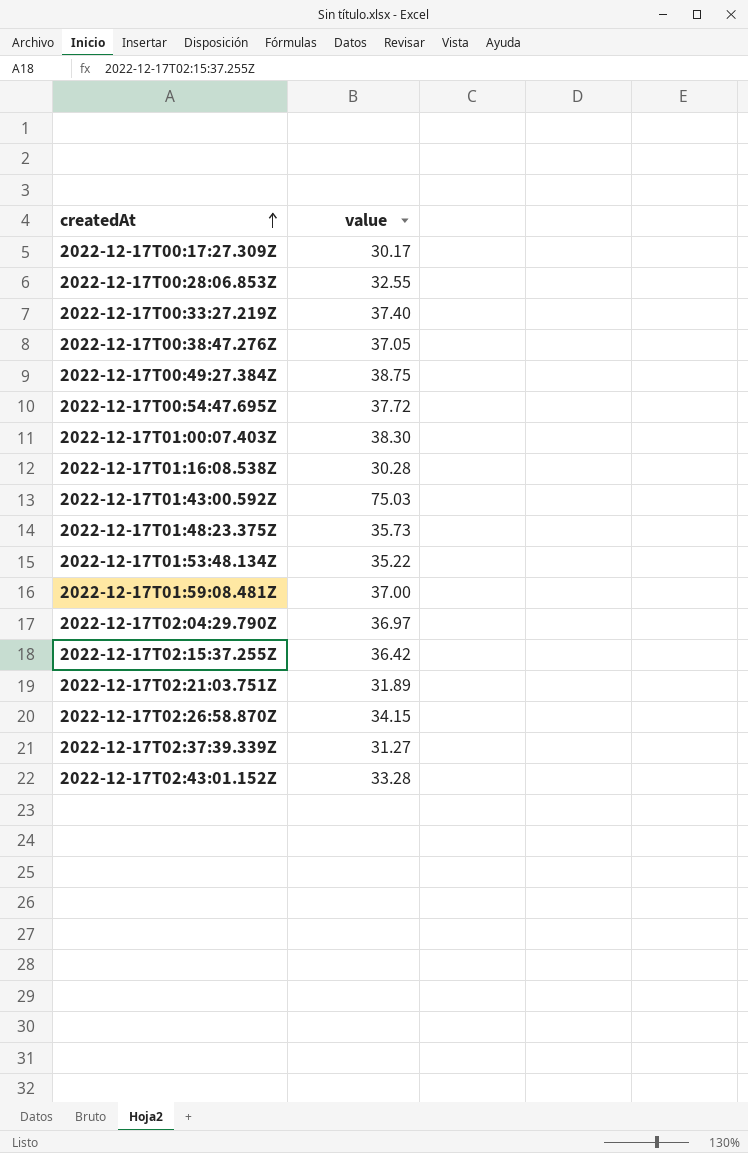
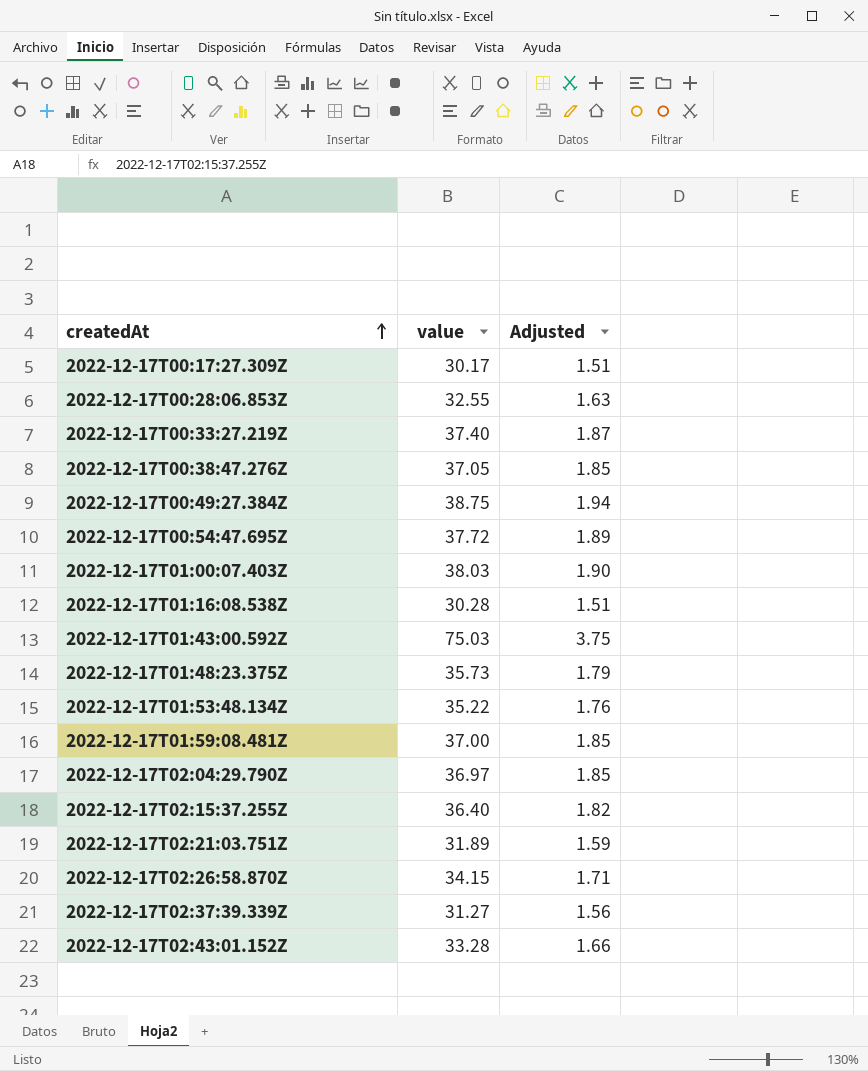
column Adjusted | formula: none -> [value] * 0.05
2022-12-17T01:00:07.403Z | value: 38.30 -> 38.03
2022-12-17T02:15:37.255Z | value: 36.42 -> 36.40

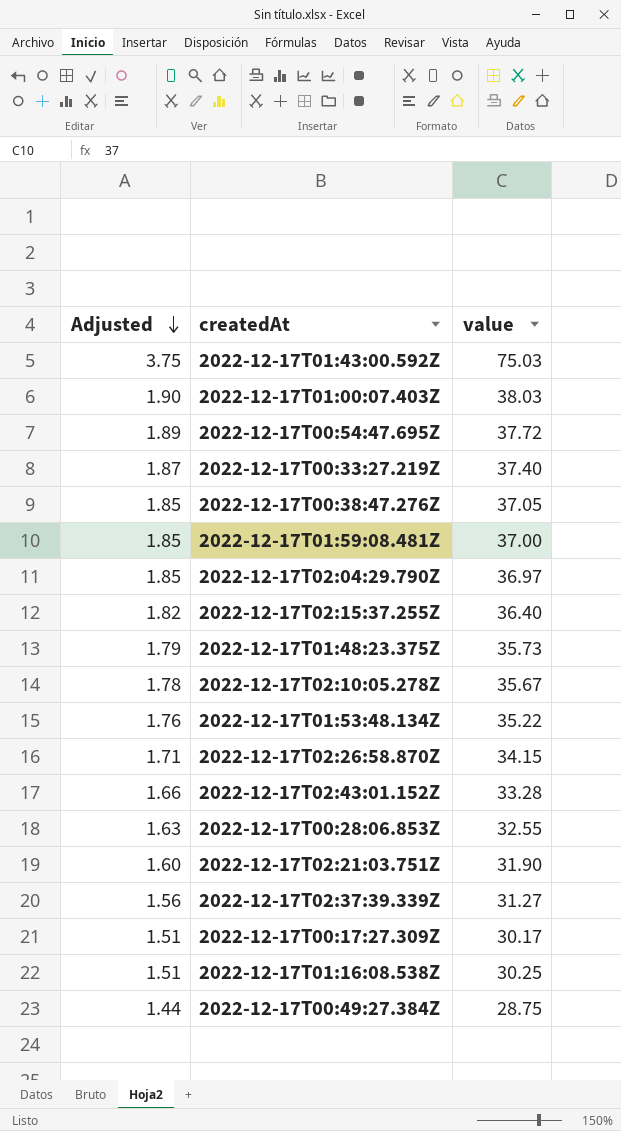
row order: createdAt ascending -> Adjusted descending
column Adjusted | position: 3 -> 1
row 2022-12-17T02:10:05.278Z: none -> 1.78 | 35.67
2022-12-17T02:21:03.751Z | Adjusted: 1.59 -> 1.60
2022-12-17T02:21:03.751Z | value: 31.89 -> 31.90
2022-12-17T01:16:08.538Z | value: 30.28 -> 30.25
2022-12-17T00:49:27.384Z | Adjusted: 1.94 -> 1.44
2022-12-17T00:49:27.384Z | value: 38.75 -> 28.75

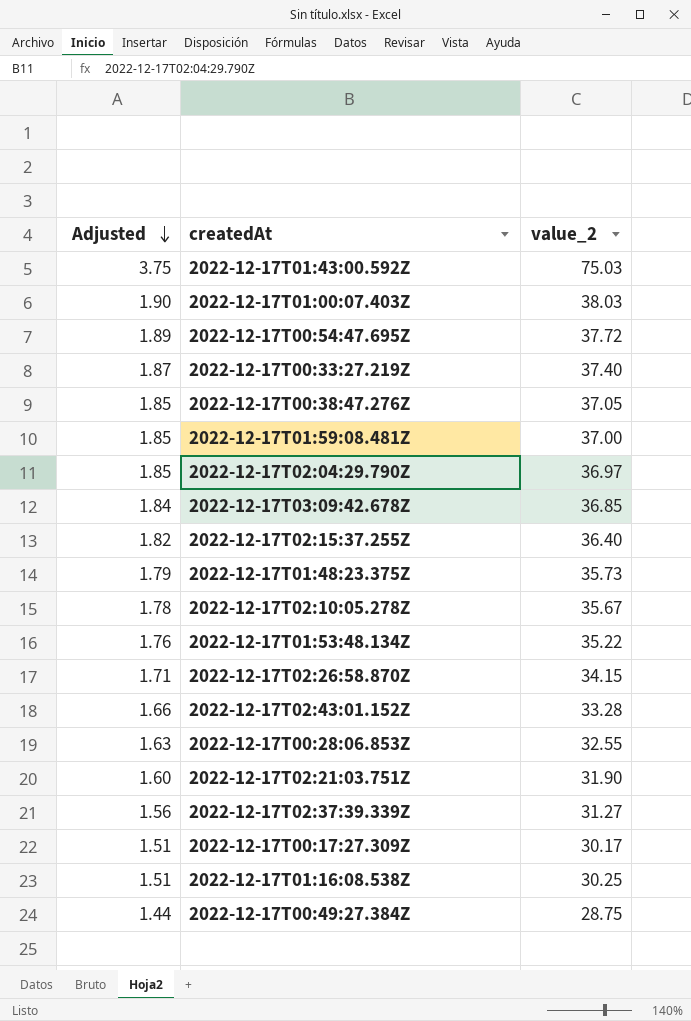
column name: value -> value_2
row 2022-12-17T03:09:42.678Z: none -> 1.84 | 36.85

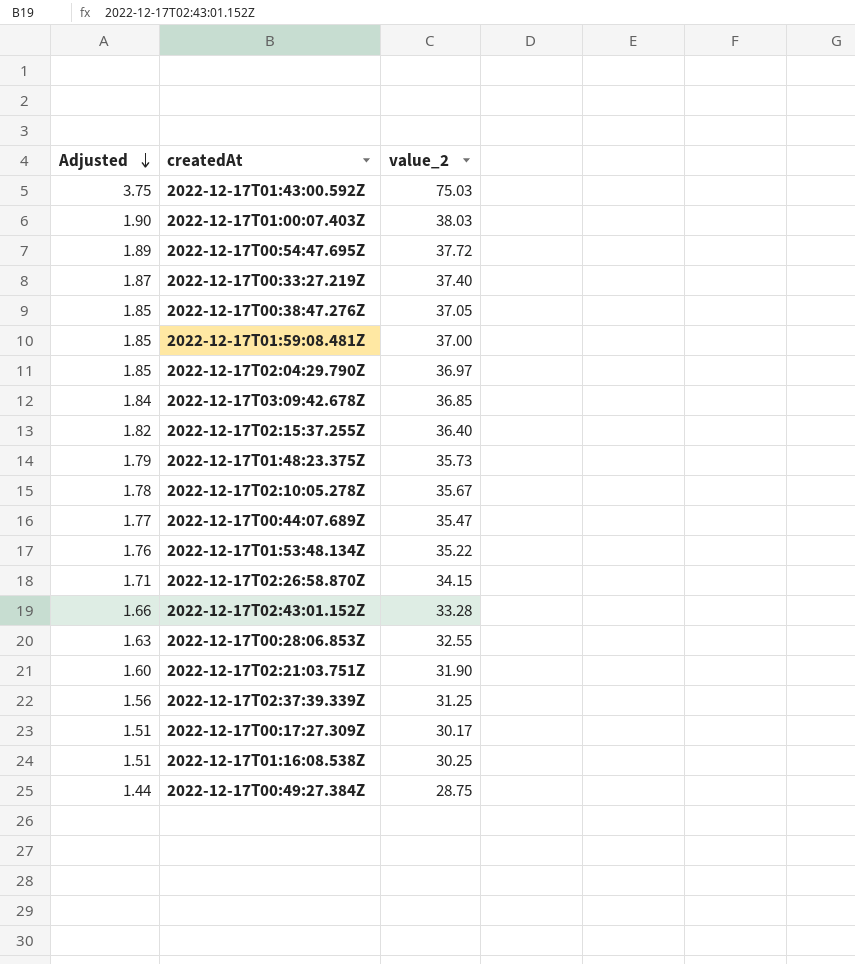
row 2022-12-17T00:44:07.689Z: none -> 1.77 | 35.47
2022-12-17T02:37:39.339Z | value_2: 31.27 -> 31.25

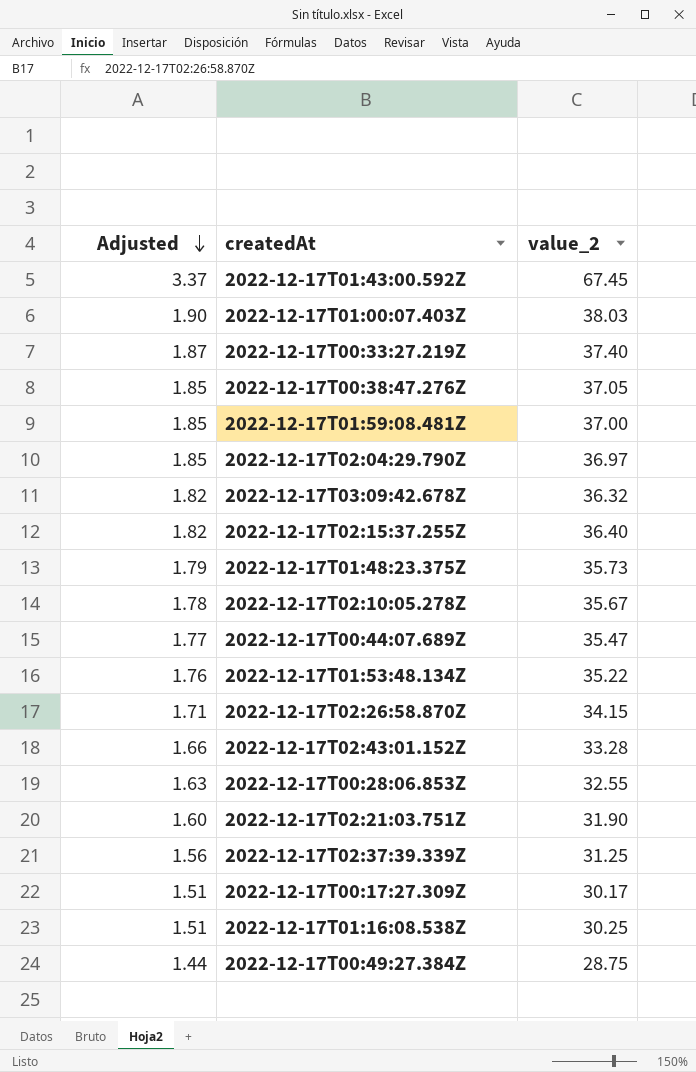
row 2022-12-17T00:54:47.695Z: 1.89 | 37.72 -> none
2022-12-17T01:43:00.592Z | Adjusted: 3.75 -> 3.37
2022-12-17T01:43:00.592Z | value_2: 75.03 -> 67.45
2022-12-17T03:09:42.678Z | Adjusted: 1.84 -> 1.82
2022-12-17T03:09:42.678Z | value_2: 36.85 -> 36.32

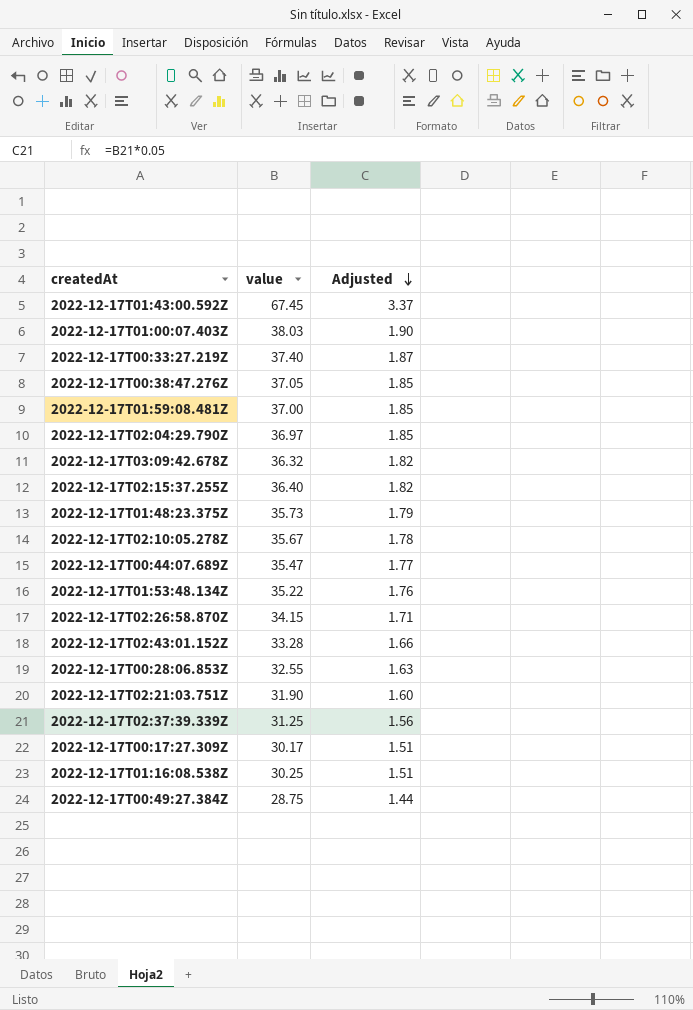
column name: value_2 -> value
column Adjusted | position: 1 -> 3

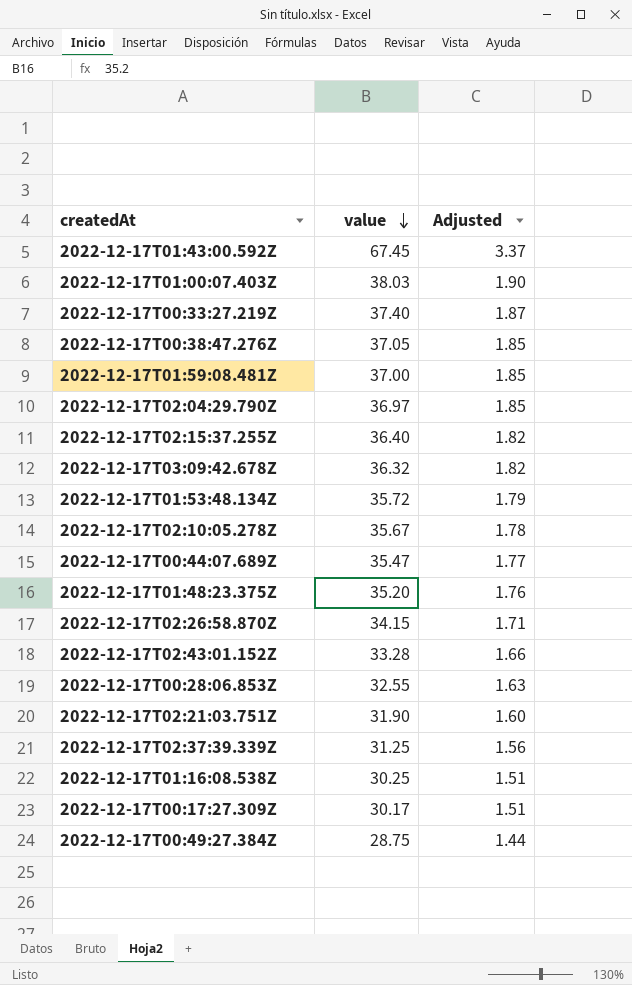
row order: Adjusted descending -> value descending
2022-12-17T01:53:48.134Z | value: 35.22 -> 35.72
2022-12-17T01:53:48.134Z | Adjusted: 1.76 -> 1.79
2022-12-17T01:48:23.375Z | value: 35.73 -> 35.20
2022-12-17T01:48:23.375Z | Adjusted: 1.79 -> 1.76

